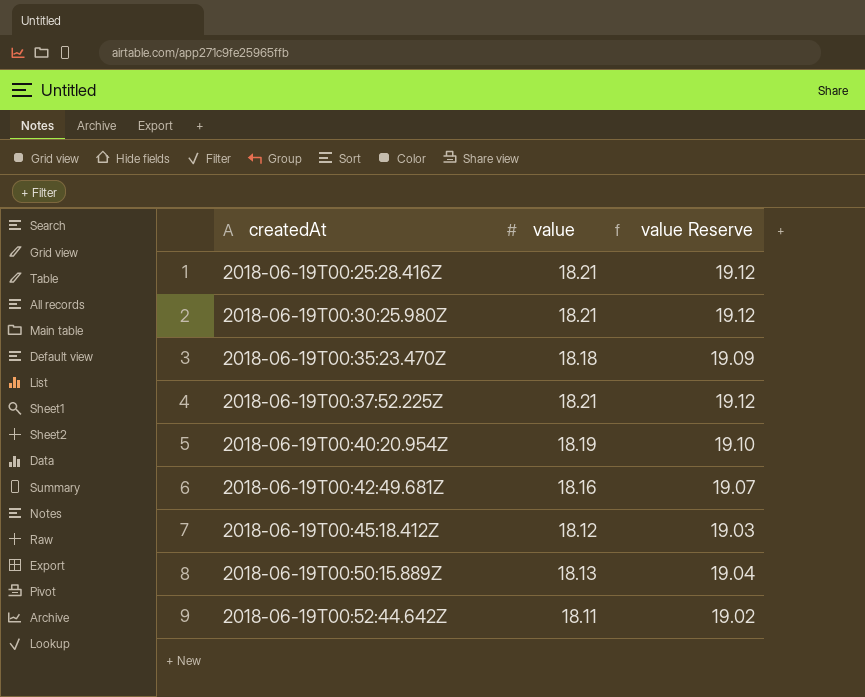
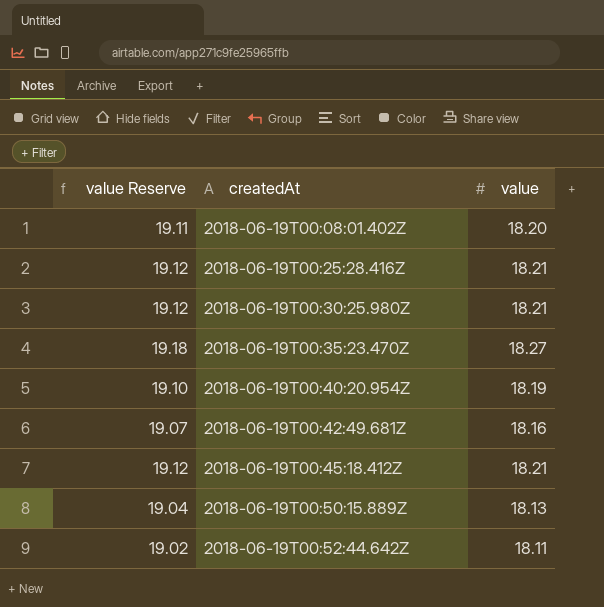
column value Reserve | position: 3 -> 1
row 2018-06-19T00:37:52.225Z: 18.21 | 19.12 -> none
row 2018-06-19T00:08:01.402Z: none -> 19.11 | 18.20
2018-06-19T00:35:23.470Z | value Reserve: 19.09 -> 19.18
2018-06-19T00:35:23.470Z | value: 18.18 -> 18.27
2018-06-19T00:45:18.412Z | value Reserve: 19.03 -> 19.12
2018-06-19T00:45:18.412Z | value: 18.12 -> 18.21

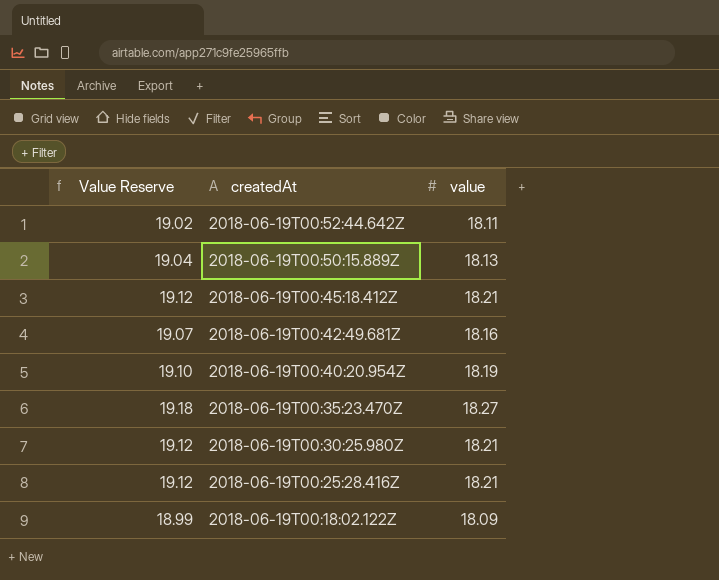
row order: createdAt ascending -> createdAt descending
column name: value Reserve -> Value Reserve
row 2018-06-19T00:08:01.402Z: 19.11 | 18.20 -> none
row 2018-06-19T00:18:02.122Z: none -> 18.99 | 18.09

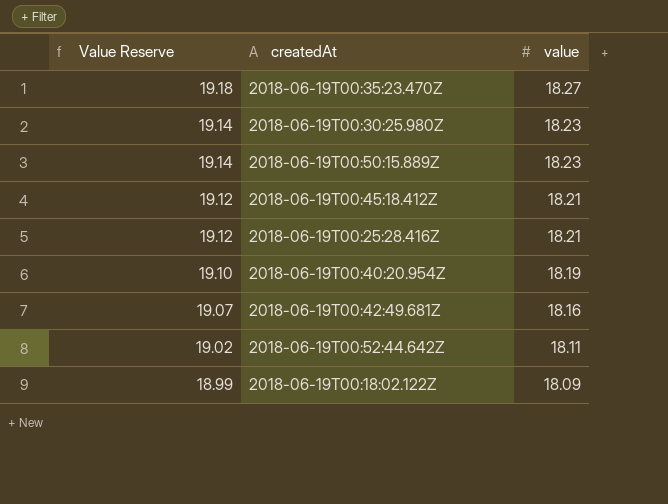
row order: createdAt descending -> Value Reserve descending
2018-06-19T00:30:25.980Z | Value Reserve: 19.12 -> 19.14
2018-06-19T00:30:25.980Z | value: 18.21 -> 18.23
2018-06-19T00:50:15.889Z | Value Reserve: 19.04 -> 19.14
2018-06-19T00:50:15.889Z | value: 18.13 -> 18.23

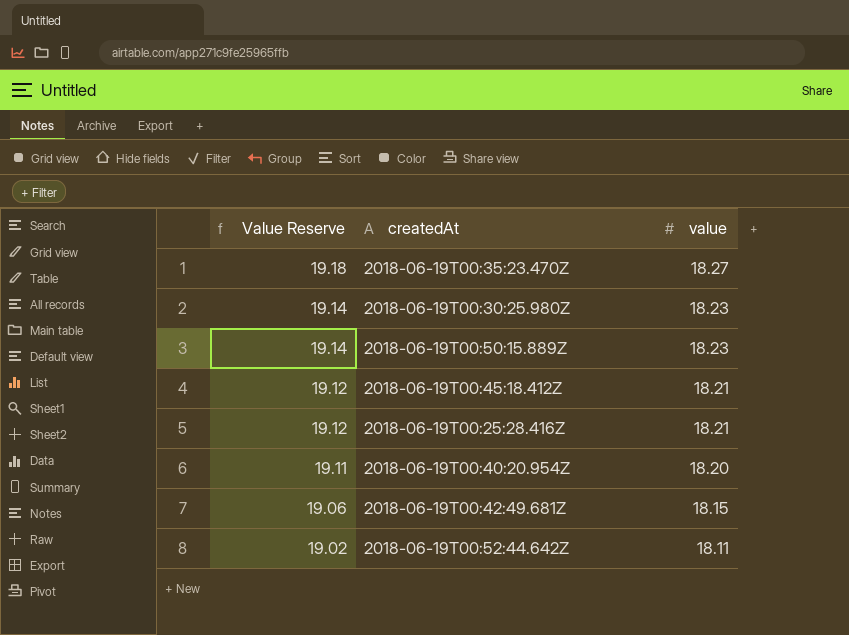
row 2018-06-19T00:18:02.122Z: 18.99 | 18.09 -> none
2018-06-19T00:40:20.954Z | Value Reserve: 19.10 -> 19.11
2018-06-19T00:40:20.954Z | value: 18.19 -> 18.20
2018-06-19T00:42:49.681Z | Value Reserve: 19.07 -> 19.06
2018-06-19T00:42:49.681Z | value: 18.16 -> 18.15

